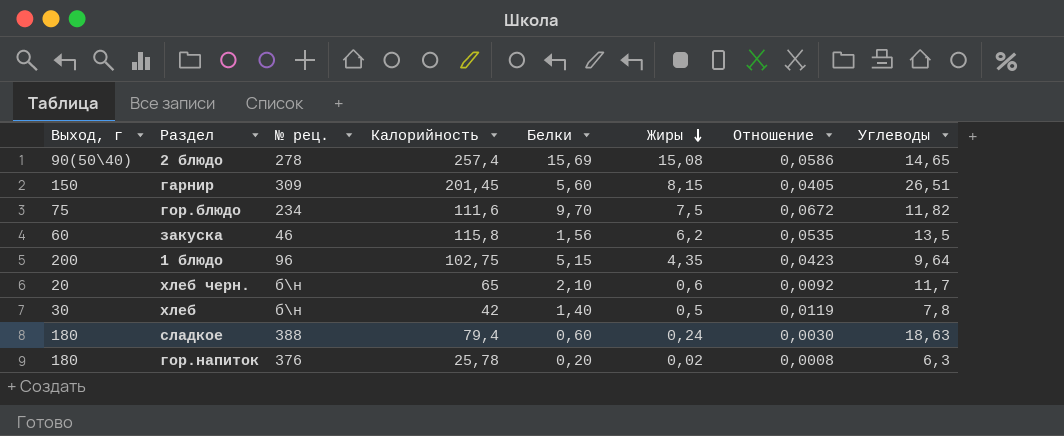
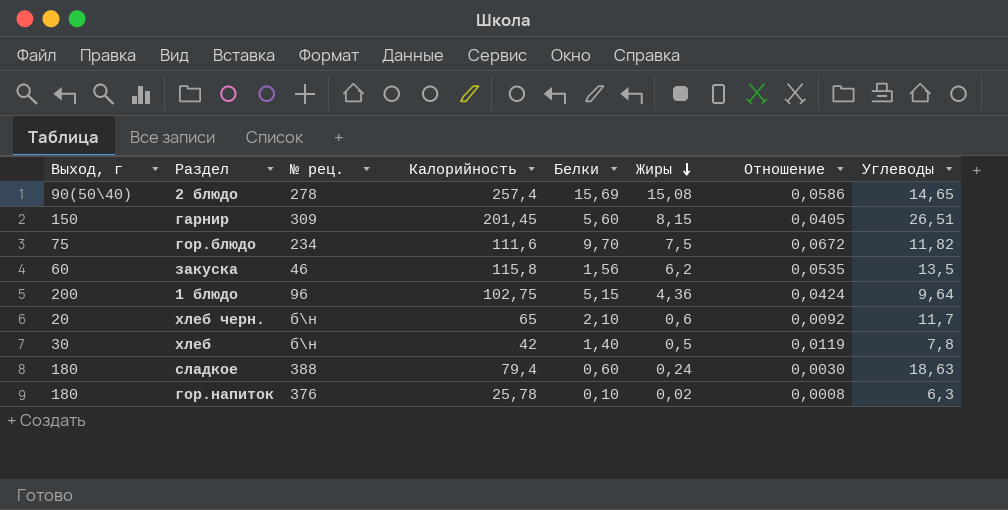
1 блюдо | Жиры: 4,35 -> 4,36
1 блюдо | Отношение: 0,0423 -> 0,0424
гор.напиток | Белки: 0,20 -> 0,10

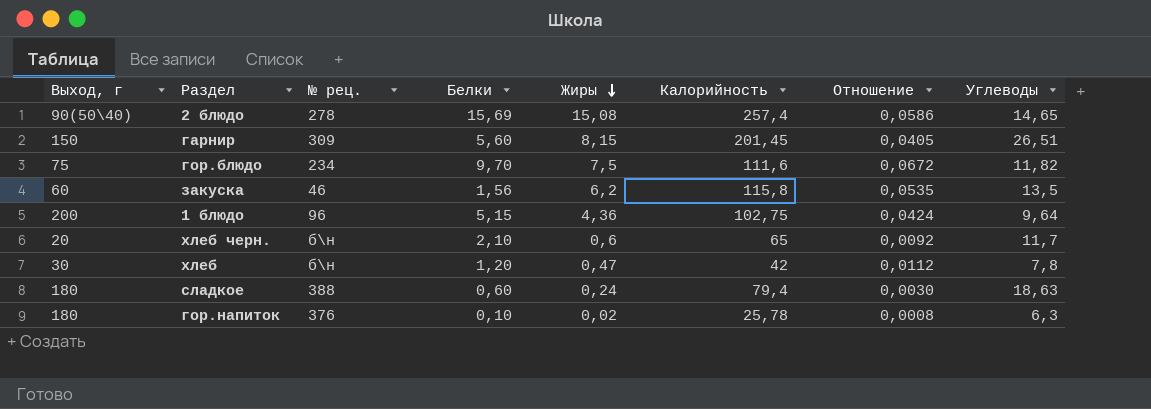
column Калорийность | position: 4 -> 6
хлеб | Белки: 1,40 -> 1,20
хлеб | Жиры: 0,5 -> 0,47
хлеб | Отношение: 0,0119 -> 0,0112

